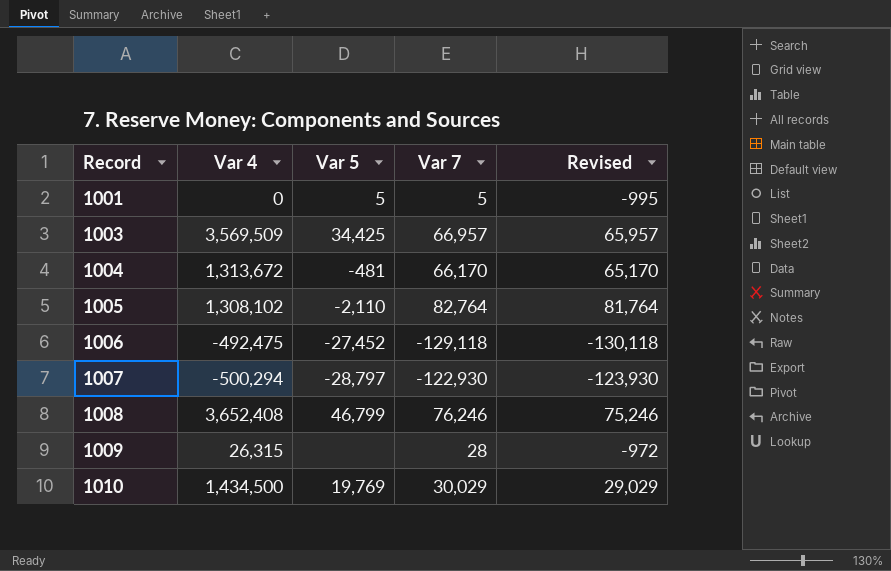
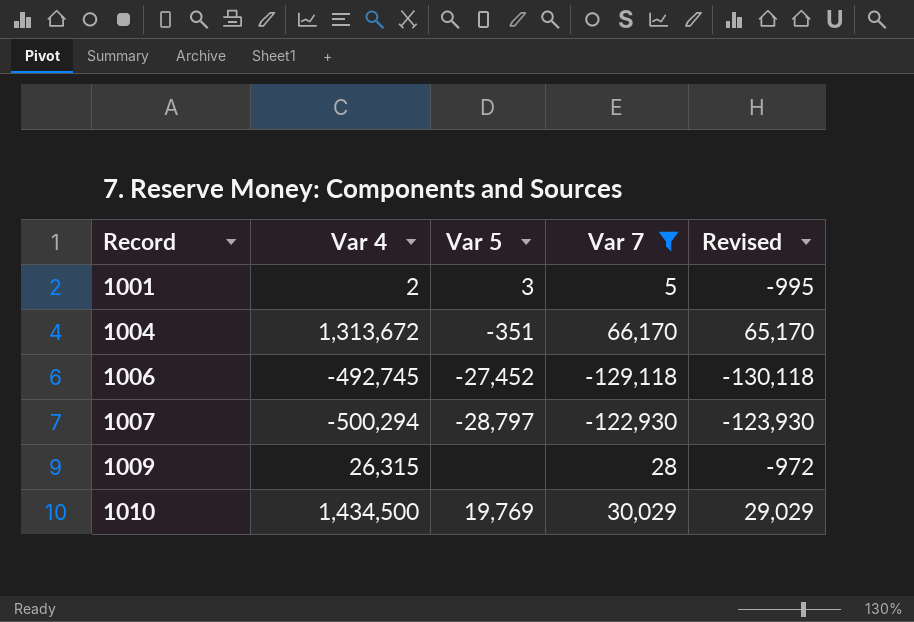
filter: none -> Var 7 <= 66,170
1001 | Var 4: 0 -> 2
1001 | Var 5: 5 -> 3
1004 | Var 5: -481 -> -351
1006 | Var 4: -492,475 -> -492,745

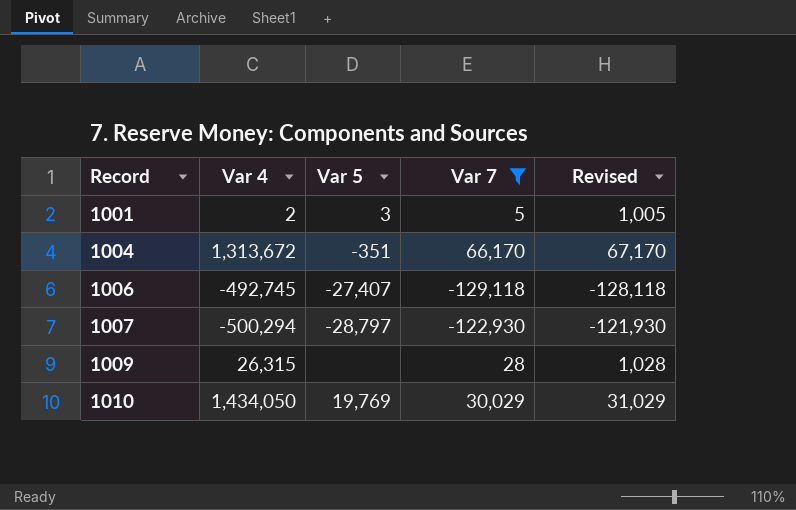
column Revised | formula: [Var 7] - 1000 -> [Var 7] + 1000
1006 | Var 5: -27,452 -> -27,407
1010 | Var 4: 1,434,500 -> 1,434,050

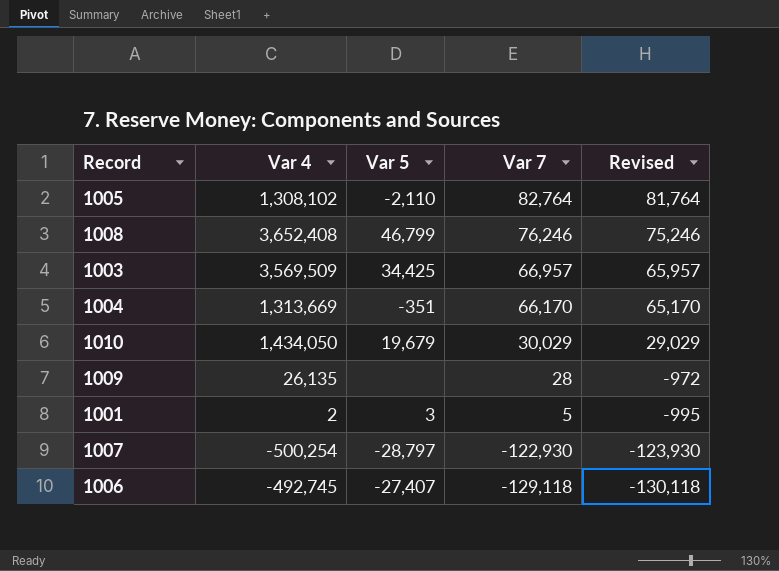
filter: Var 7 <= 66,170 -> none
row order: Record ascending -> Var 7 descending
column Revised | formula: [Var 7] + 1000 -> [Var 7] - 1000
1004 | Var 4: 1,313,672 -> 1,313,669
1010 | Var 5: 19,769 -> 19,679
1009 | Var 4: 26,315 -> 26,135
1007 | Var 4: -500,294 -> -500,254

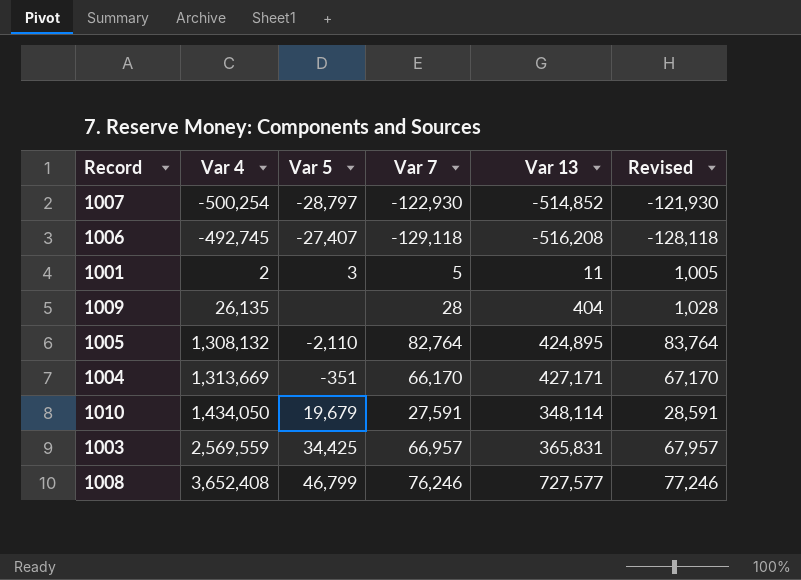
row order: Var 7 descending -> Var 4 ascending
column Var 13 | position: none -> 5
column Revised | formula: [Var 7] - 1000 -> [Var 7] + 1000
1005 | Var 4: 1,308,102 -> 1,308,132
1010 | Var 7: 30,029 -> 27,591
1003 | Var 4: 3,569,509 -> 2,569,559

